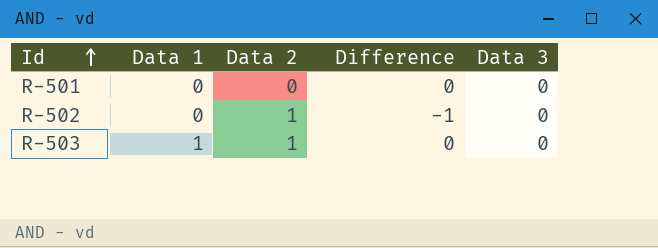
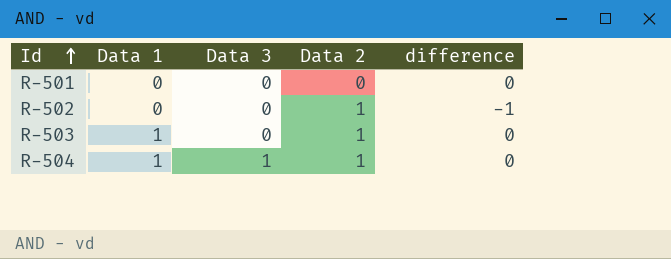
column Data 3 | position: 5 -> 3
column name: Difference -> difference
row R-504: none -> 1 | 1 | 1 | 0

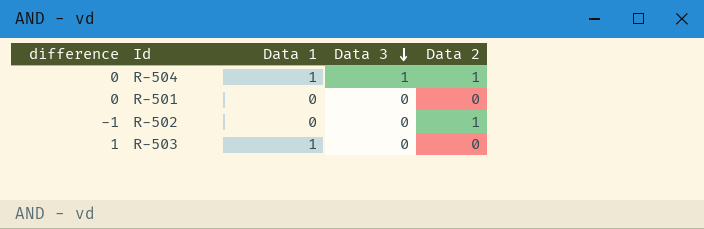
row order: Id ascending -> Data 3 descending
column difference | position: 5 -> 1
R-503 | difference: 0 -> 1
R-503 | Data 2: 1 -> 0

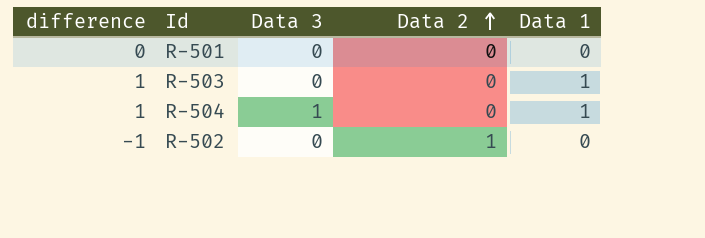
row order: Data 3 descending -> Data 2 ascending
column Data 1 | position: 3 -> 5
R-504 | difference: 0 -> 1
R-504 | Data 2: 1 -> 0

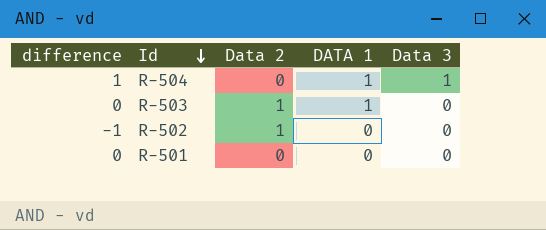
row order: Data 2 ascending -> Id descending
column name: Data 1 -> DATA 1
column Data 3 | position: 3 -> 5
R-503 | difference: 1 -> 0
R-503 | Data 2: 0 -> 1

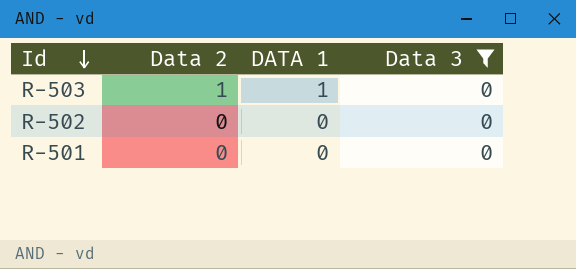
filter: none -> Data 3 = 0
column difference | formula: [DATA 1] - [Data 2] -> none
R-502 | Data 2: 1 -> 0

